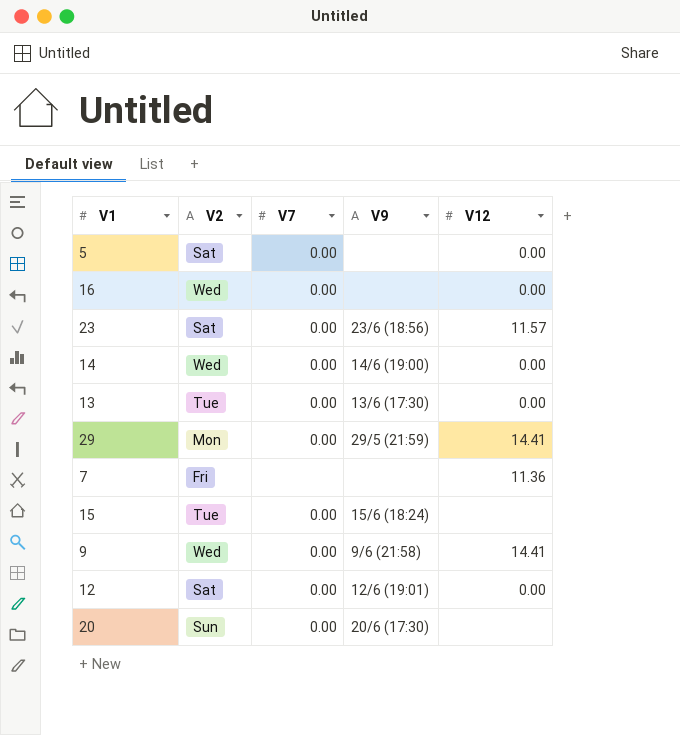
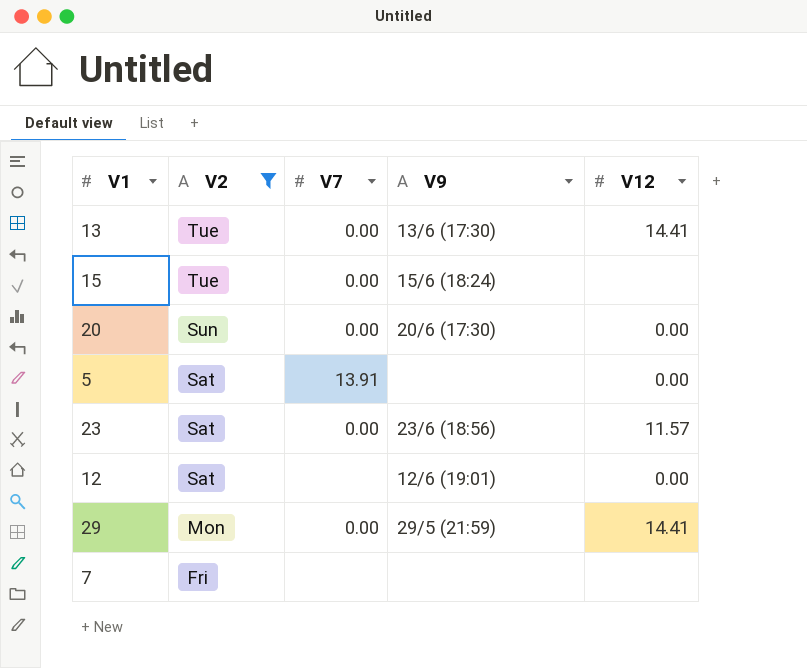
filter: none -> V2 != Wed
row order: none -> V2 descending
13 | V12: 0.00 -> 14.41
20 | V12: none -> 0.00
5 | V7: 0.00 -> 13.91
12 | V7: 0.00 -> none
7 | V12: 11.36 -> none

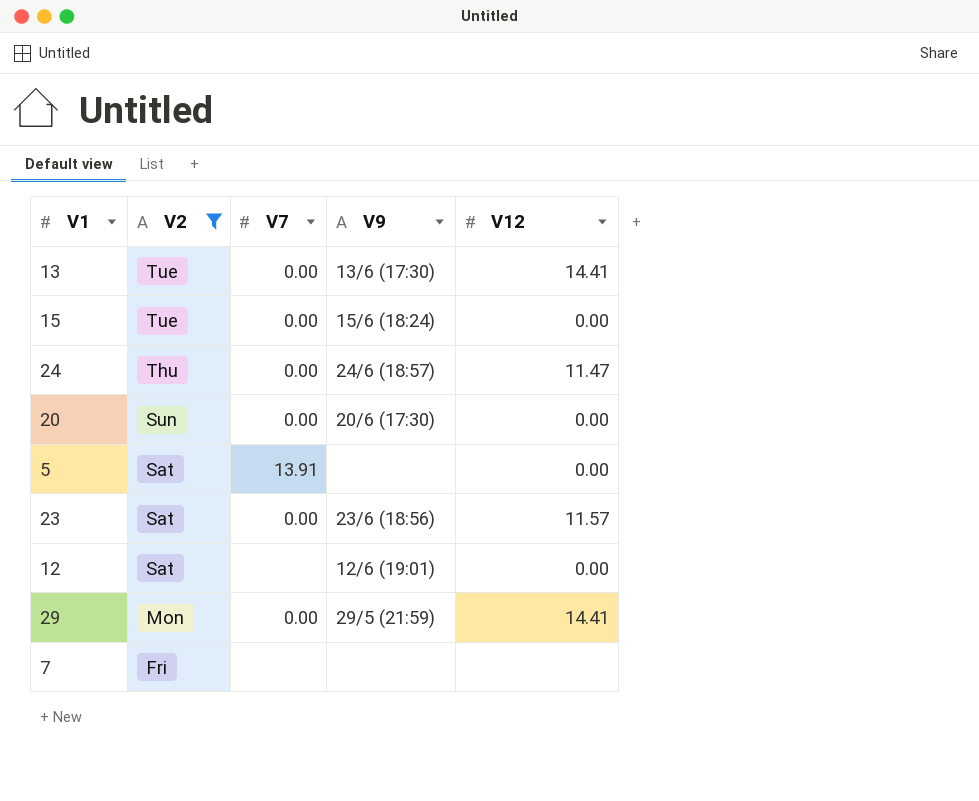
15 | V12: none -> 0.00
row 24: none -> Thu | 0.00 | 24/6 (18:57) | 11.47

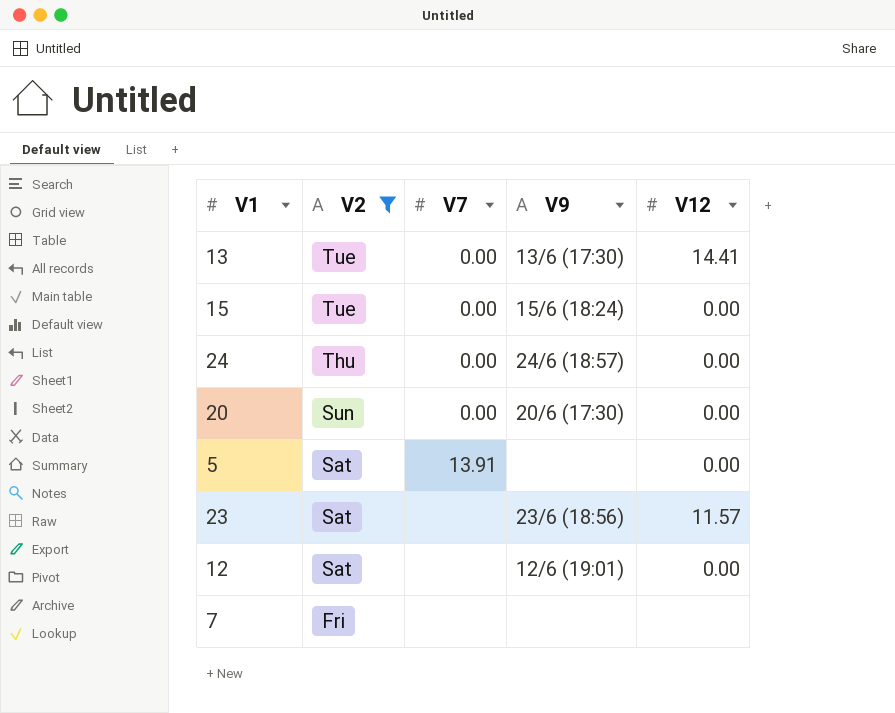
row 29: Mon | 0.00 | 29/5 (21:59) | 14.41 -> none
24 | V12: 11.47 -> 0.00
23 | V7: 0.00 -> none

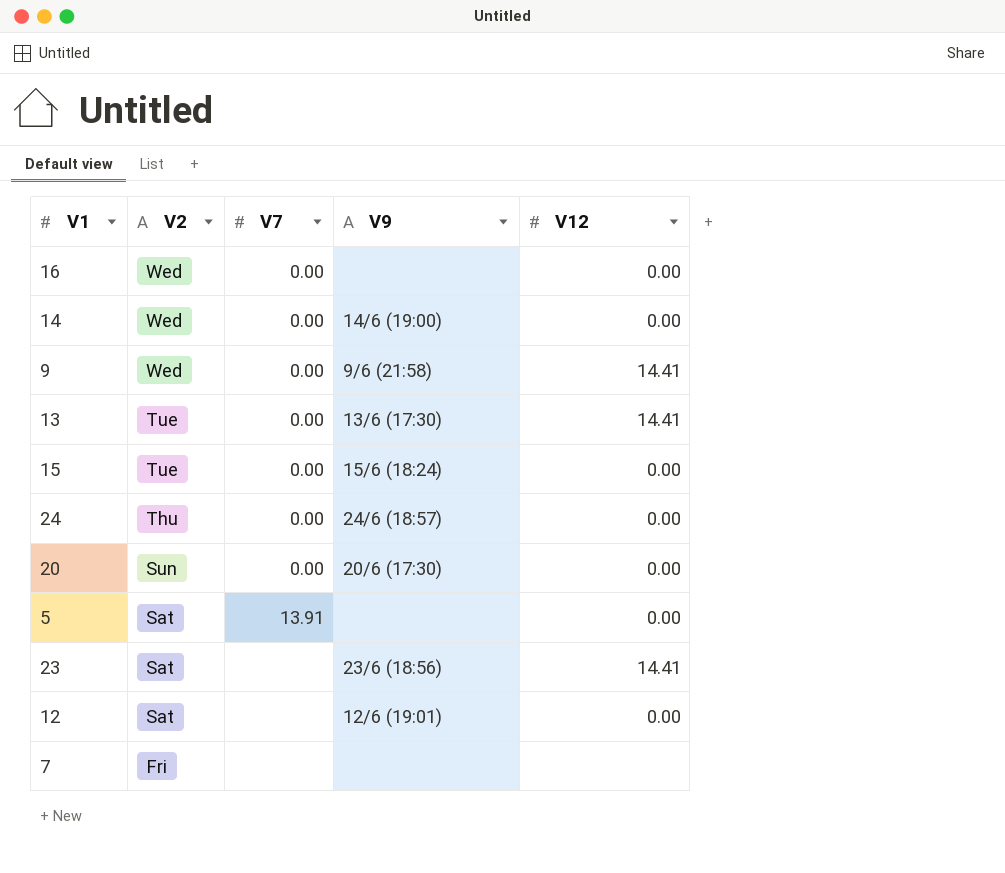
filter: V2 != Wed -> none
23 | V12: 11.57 -> 14.41

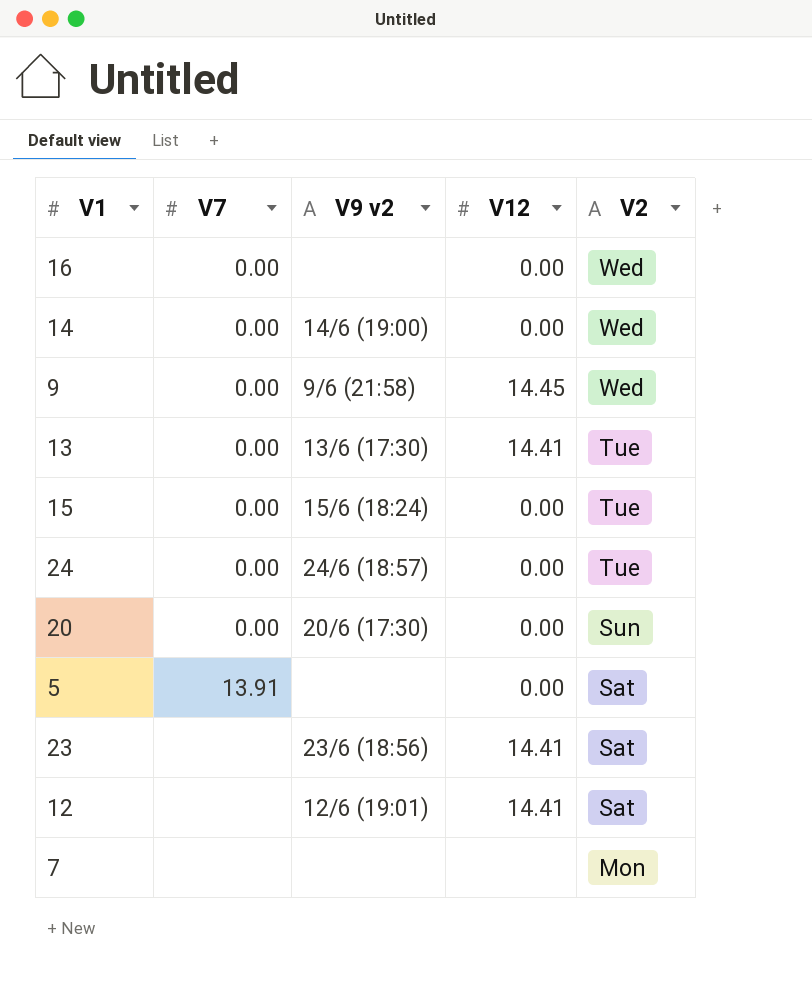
column name: V9 -> V9 v2
column V2 | position: 2 -> 5
9 | V12: 14.41 -> 14.45
24 | V2: Thu -> Tue
12 | V12: 0.00 -> 14.41
7 | V2: Fri -> Mon

